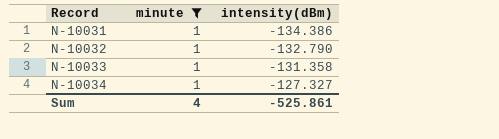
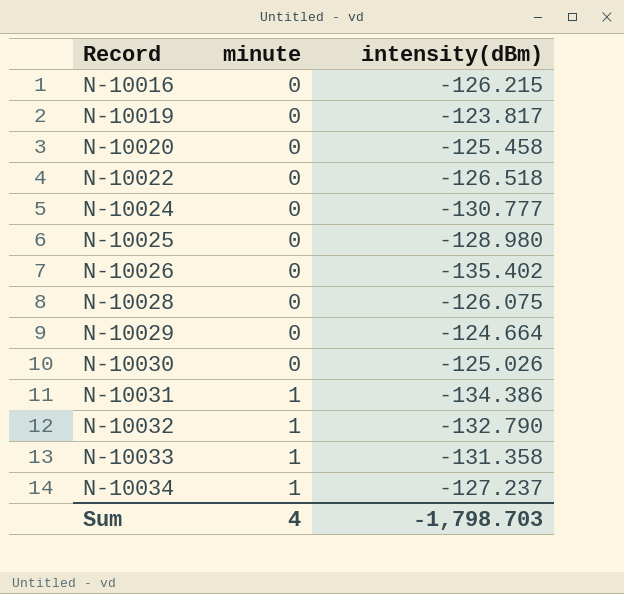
filter: minute = 1 -> none
N-10034 | intensity(dBm): -127.327 -> -127.237
Sum | intensity(dBm): -525.861 -> -1,798.703

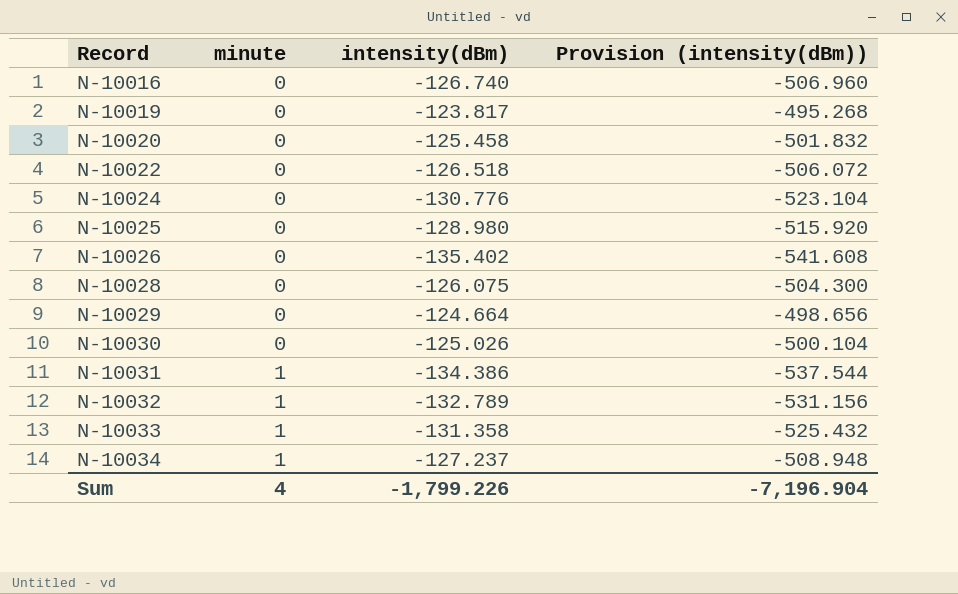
column Provision (intensity(dBm)) | formula: none -> [intensity(dBm)] * 4
N-10016 | intensity(dBm): -126.215 -> -126.740
N-10024 | intensity(dBm): -130.777 -> -130.776
N-10032 | intensity(dBm): -132.790 -> -132.789
Sum | intensity(dBm): -1,798.703 -> -1,799.226

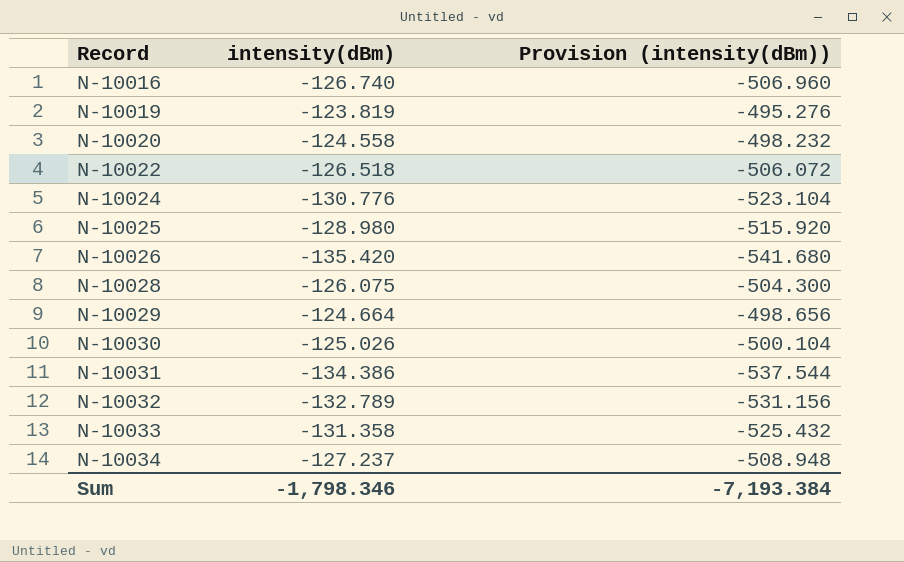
column minute | position: 2 -> none
N-10019 | intensity(dBm): -123.817 -> -123.819
N-10019 | Provision (intensity(dBm)): -495.268 -> -495.276
N-10020 | intensity(dBm): -125.458 -> -124.558
N-10020 | Provision (intensity(dBm)): -501.832 -> -498.232
N-10026 | intensity(dBm): -135.402 -> -135.420
N-10026 | Provision (intensity(dBm)): -541.608 -> -541.680
Sum | intensity(dBm): -1,799.226 -> -1,798.346
Sum | Provision (intensity(dBm)): -7,196.904 -> -7,193.384

